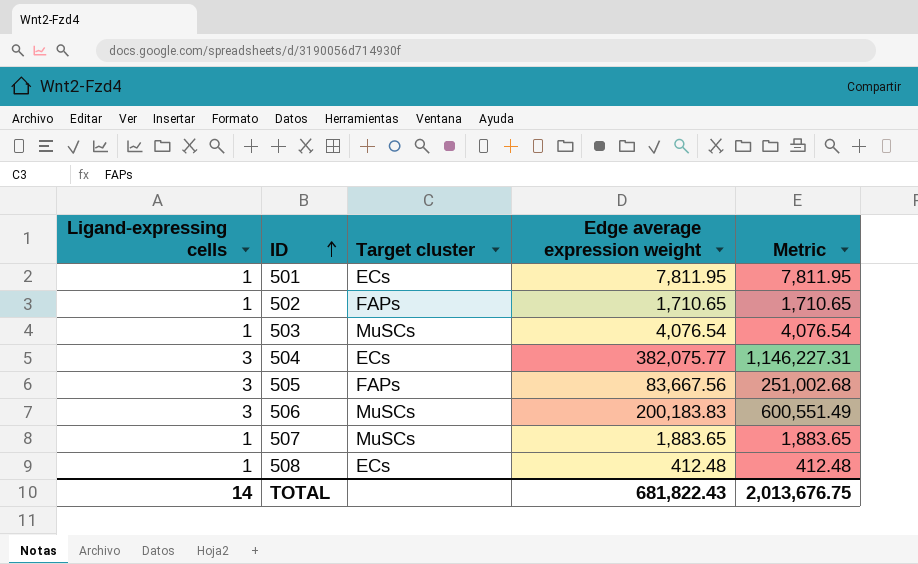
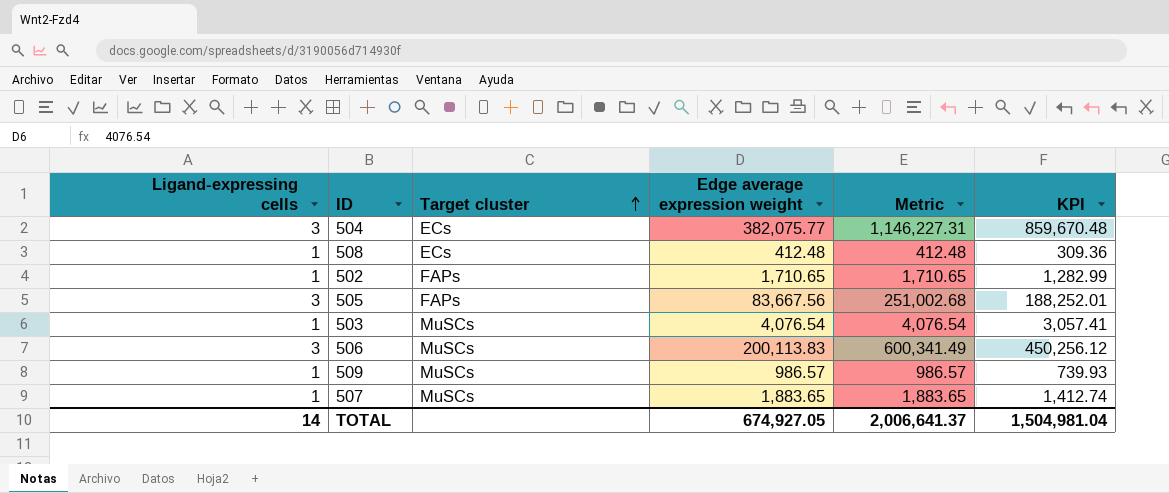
row order: ID ascending -> Target cluster ascending
column KPI | formula: none -> [Metric] * 0.75
row 501: 1 | ECs | 7,811.95 | 7,811.95 -> none
506 | Edge average expression weight: 200,183.83 -> 200,113.83
506 | Metric: 600,551.49 -> 600,341.49
row 509: none -> 1 | MuSCs | 986.57 | 986.57 | 739.93
TOTAL | Edge average expression weight: 681,822.43 -> 674,927.05
TOTAL | Metric: 2,013,676.75 -> 2,006,641.37

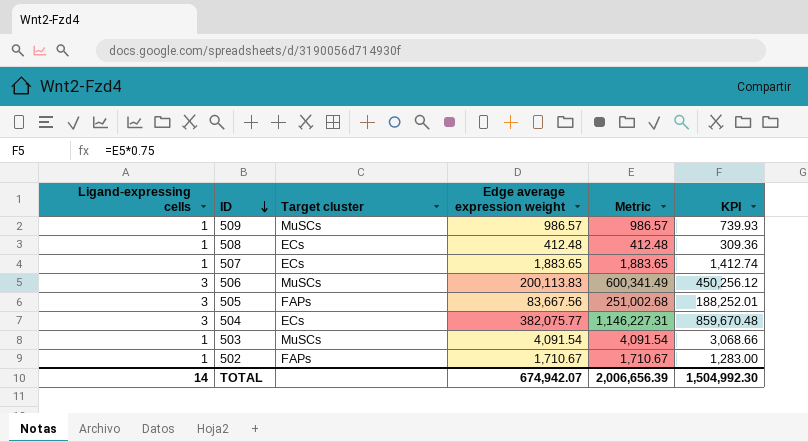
row order: Target cluster ascending -> ID descending
507 | Target cluster: MuSCs -> ECs
503 | Edge average expression weight: 4,076.54 -> 4,091.54
503 | Metric: 4,076.54 -> 4,091.54
503 | KPI: 3,057.41 -> 3,068.66
502 | Edge average expression weight: 1,710.65 -> 1,710.67
502 | Metric: 1,710.65 -> 1,710.67
502 | KPI: 1,282.99 -> 1,283.00
TOTAL | Edge average expression weight: 674,927.05 -> 674,942.07
TOTAL | Metric: 2,006,641.37 -> 2,006,656.39
TOTAL | KPI: 1,504,981.04 -> 1,504,992.30

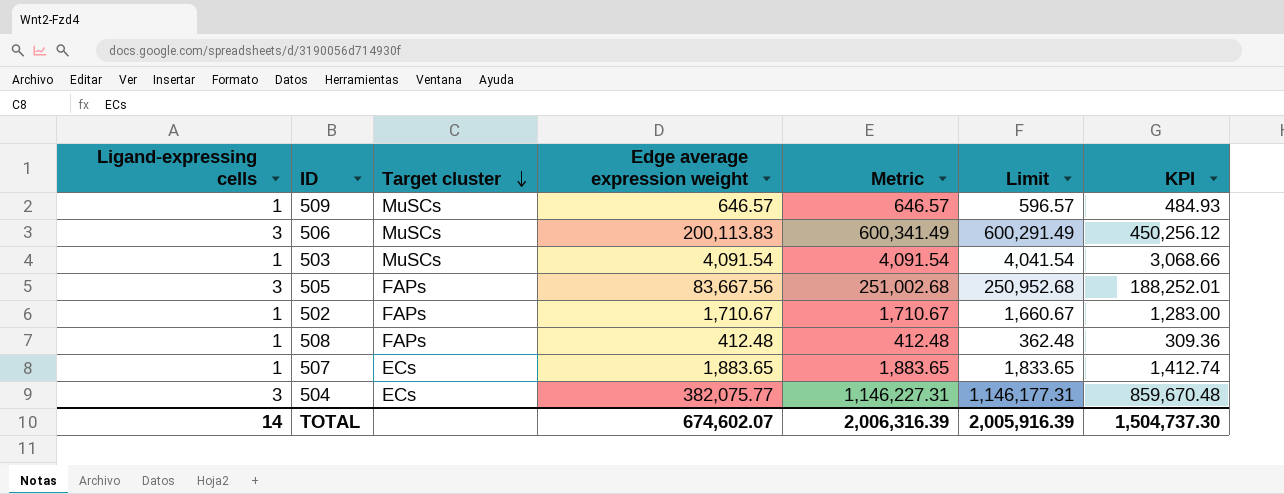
row order: ID descending -> Target cluster descending
column Limit | formula: none -> [Metric] - 50
509 | Edge average expression weight: 986.57 -> 646.57
509 | Metric: 986.57 -> 646.57
509 | KPI: 739.93 -> 484.93
508 | Target cluster: ECs -> FAPs
TOTAL | Edge average expression weight: 674,942.07 -> 674,602.07
TOTAL | Metric: 2,006,656.39 -> 2,006,316.39
TOTAL | KPI: 1,504,992.30 -> 1,504,737.30

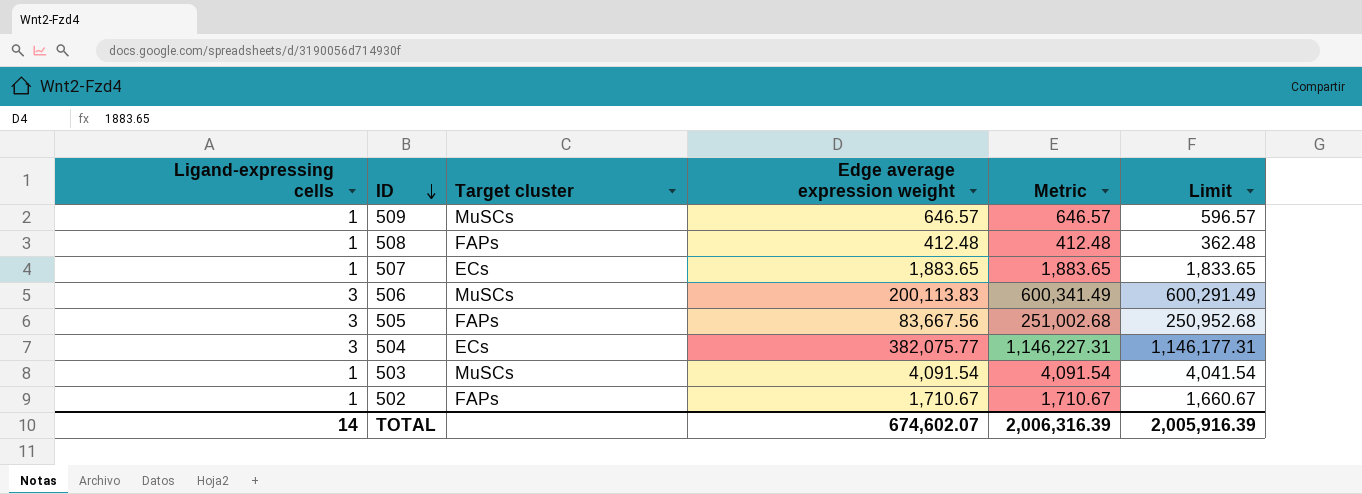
row order: Target cluster descending -> ID descending
column KPI | formula: [Metric] * 0.75 -> none

